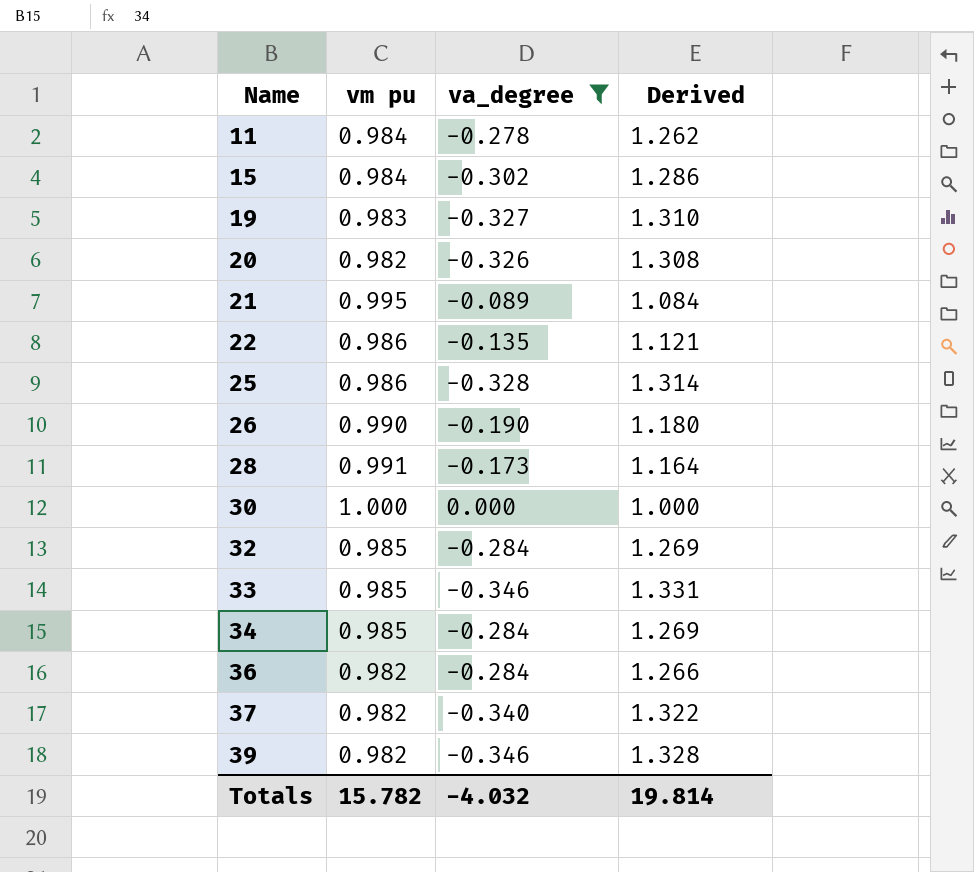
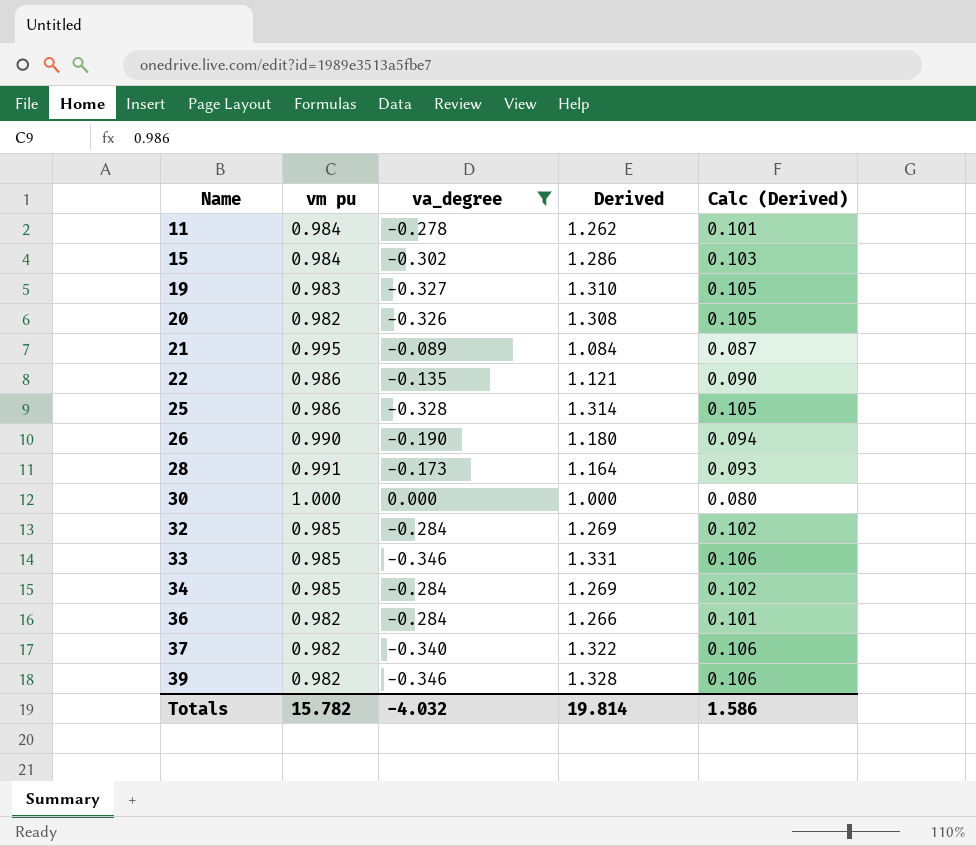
column Calc (Derived) | formula: none -> [Derived] * 0.08

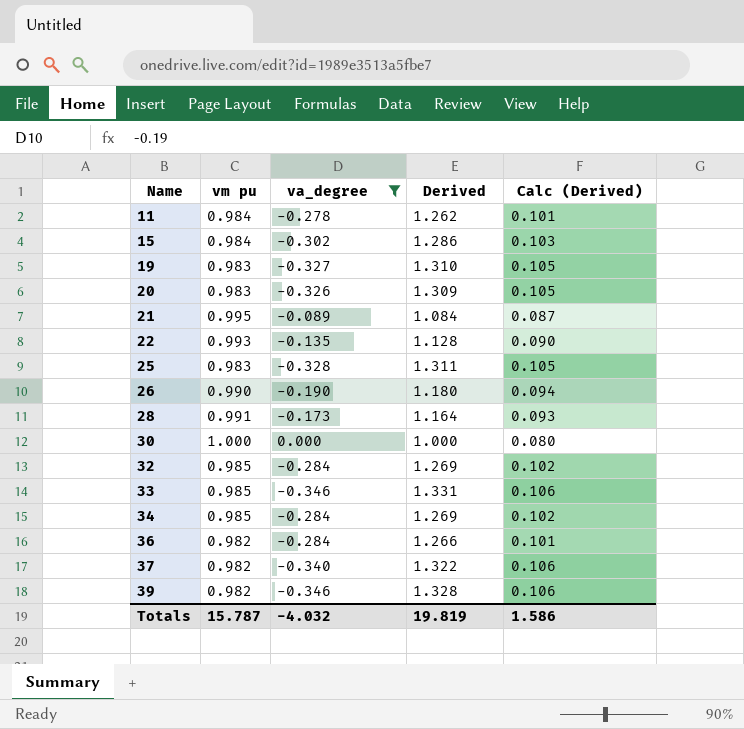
20 | vm pu: 0.982 -> 0.983
20 | Derived: 1.308 -> 1.309
22 | vm pu: 0.986 -> 0.993
22 | Derived: 1.121 -> 1.128
25 | vm pu: 0.986 -> 0.983
25 | Derived: 1.314 -> 1.311
Totals | vm pu: 15.782 -> 15.787
Totals | Derived: 19.814 -> 19.819

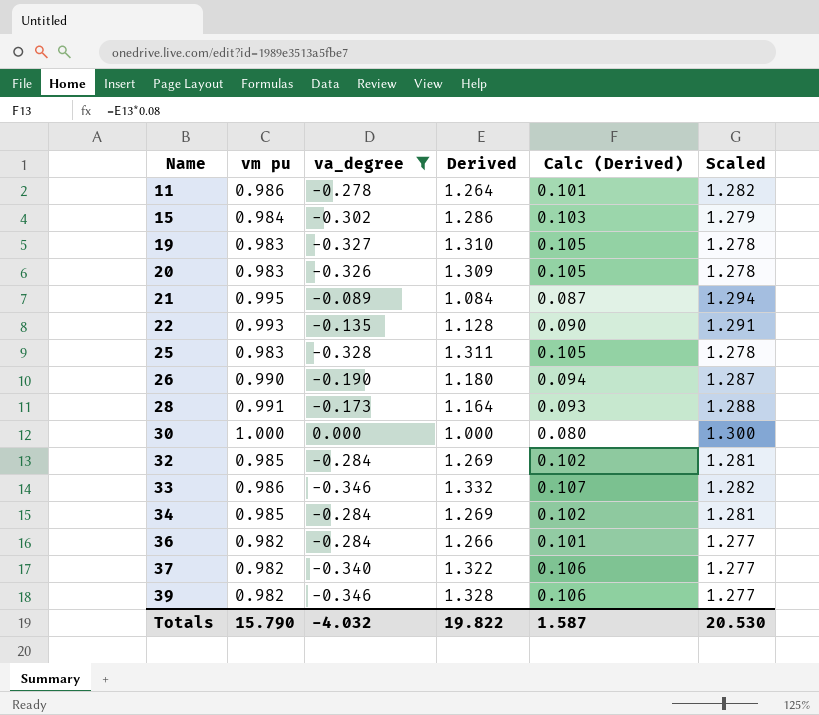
column Scaled | formula: none -> [vm pu] * 1.3
11 | vm pu: 0.984 -> 0.986
11 | Derived: 1.262 -> 1.264
33 | vm pu: 0.985 -> 0.986
33 | Derived: 1.331 -> 1.332
33 | Calc (Derived): 0.106 -> 0.107
Totals | vm pu: 15.787 -> 15.790
Totals | Derived: 19.819 -> 19.822
Totals | Calc (Derived): 1.586 -> 1.587

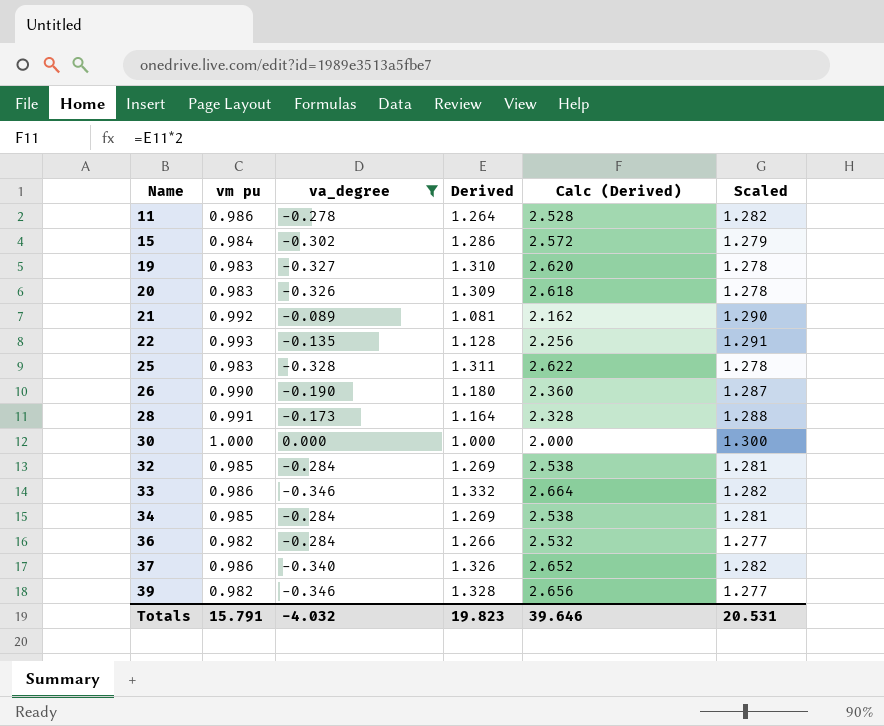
column Calc (Derived) | formula: [Derived] * 0.08 -> [Derived] * 2
21 | vm pu: 0.995 -> 0.992
21 | Derived: 1.084 -> 1.081
21 | Scaled: 1.294 -> 1.290
37 | vm pu: 0.982 -> 0.986
37 | Derived: 1.322 -> 1.326
37 | Scaled: 1.277 -> 1.282
Totals | vm pu: 15.790 -> 15.791
Totals | Derived: 19.822 -> 19.823
Totals | Calc (Derived): 1.587 -> 39.646
Totals | Scaled: 20.530 -> 20.531

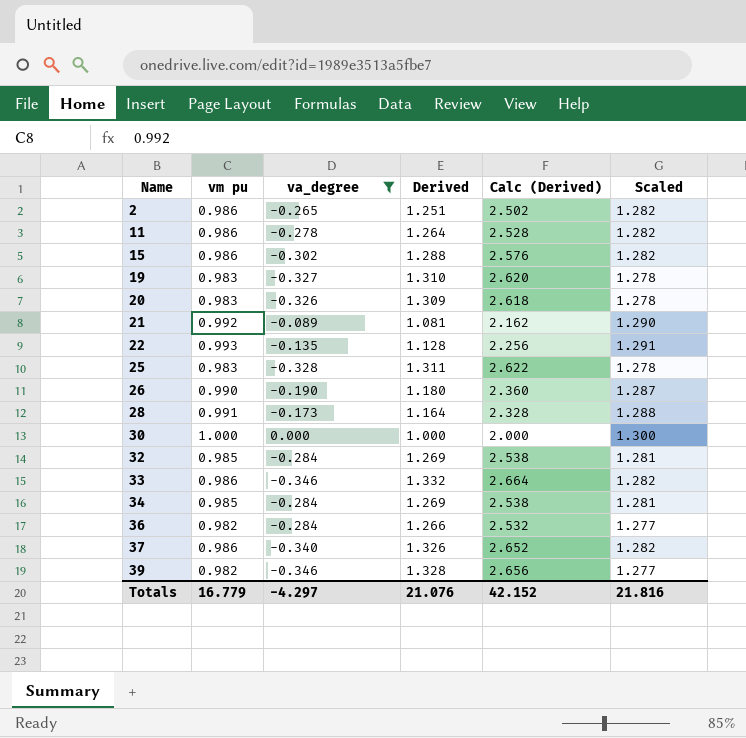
row 2: none -> 0.986 | -0.265 | 1.251 | 2.502 | 1.282
15 | vm pu: 0.984 -> 0.986
15 | Derived: 1.286 -> 1.288
15 | Calc (Derived): 2.572 -> 2.576
15 | Scaled: 1.279 -> 1.282
Totals | vm pu: 15.791 -> 16.779
Totals | va_degree: -4.032 -> -4.297
Totals | Derived: 19.823 -> 21.076
Totals | Calc (Derived): 39.646 -> 42.152
Totals | Scaled: 20.531 -> 21.816

